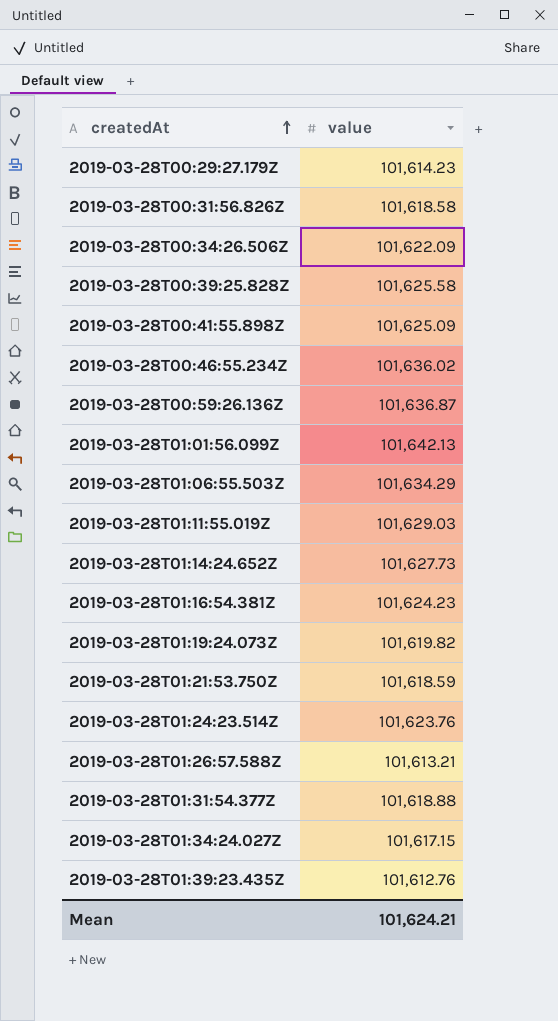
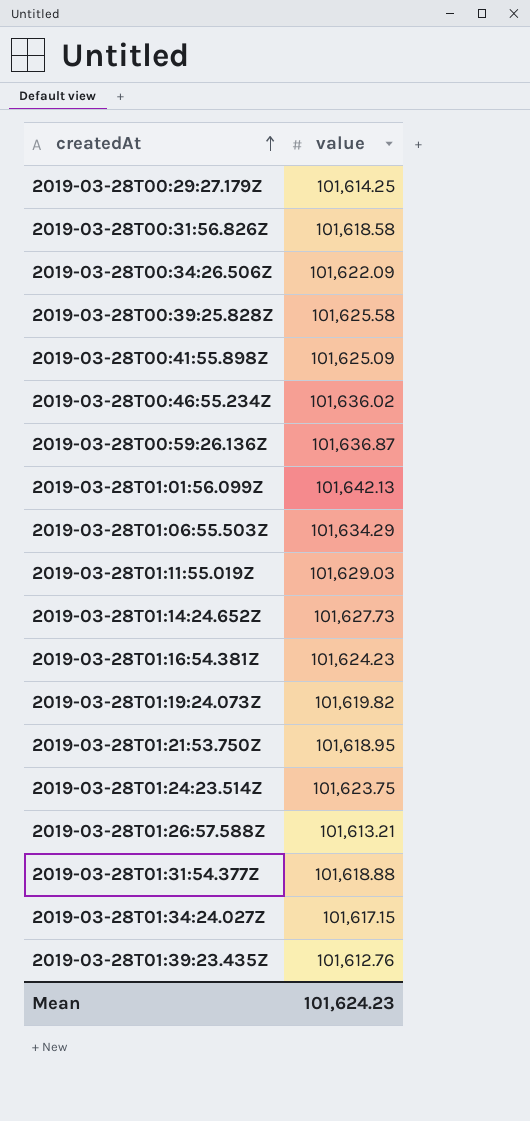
2019-03-28T00:29:27.179Z | value: 101,614.23 -> 101,614.25
2019-03-28T01:21:53.750Z | value: 101,618.59 -> 101,618.95
2019-03-28T01:24:23.514Z | value: 101,623.76 -> 101,623.75
Mean | value: 101,624.21 -> 101,624.23

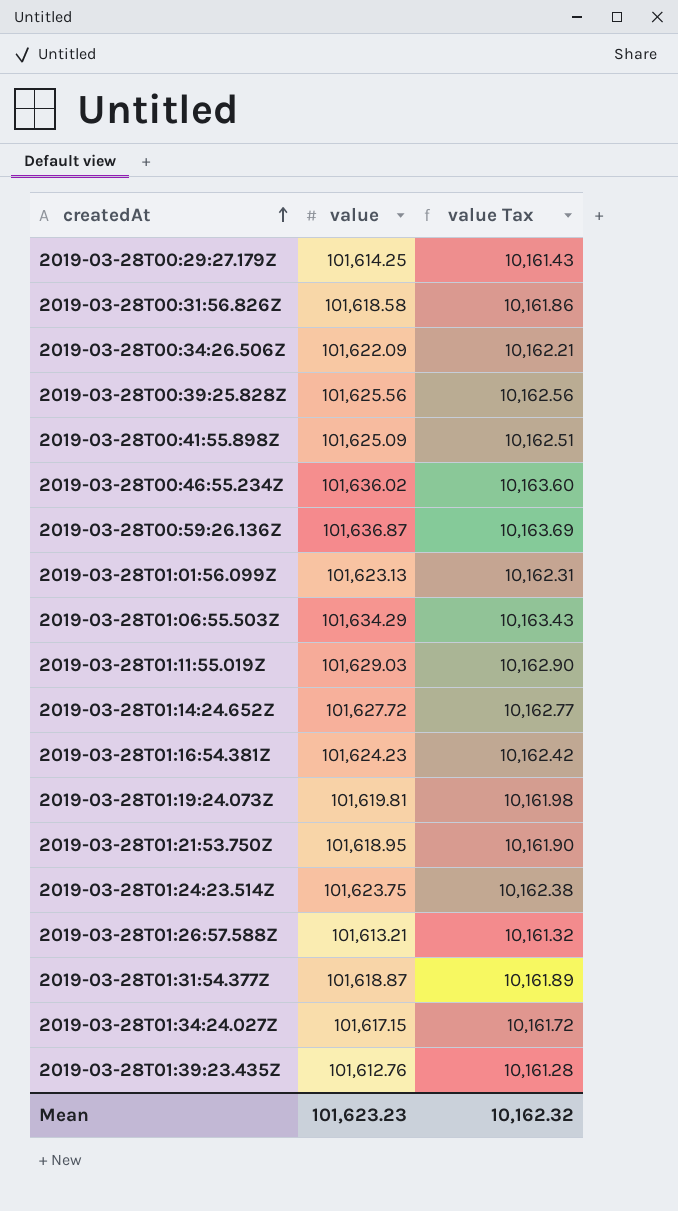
column value Tax | formula: none -> [value] * 0.1
2019-03-28T00:39:25.828Z | value: 101,625.58 -> 101,625.56
2019-03-28T01:01:56.099Z | value: 101,642.13 -> 101,623.13
2019-03-28T01:14:24.652Z | value: 101,627.73 -> 101,627.72
2019-03-28T01:19:24.073Z | value: 101,619.82 -> 101,619.81
2019-03-28T01:31:54.377Z | value: 101,618.88 -> 101,618.87
Mean | value: 101,624.23 -> 101,623.23

